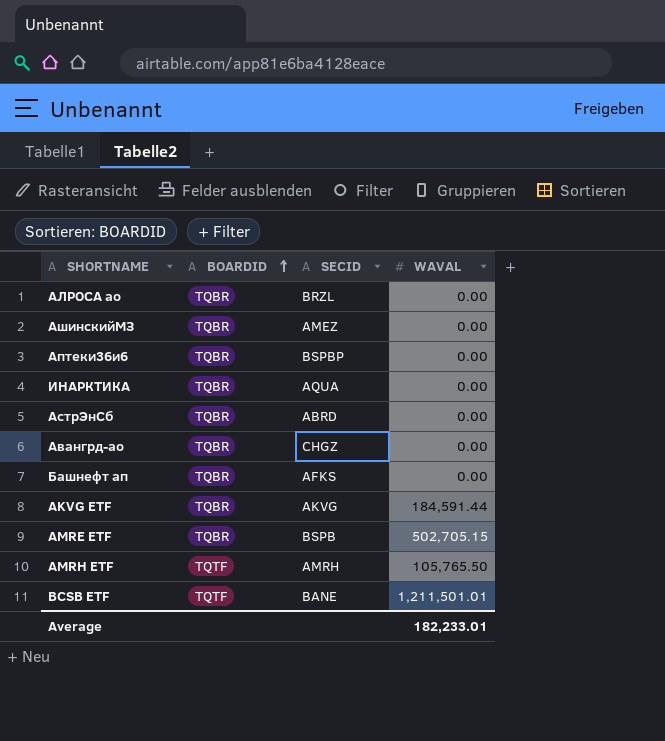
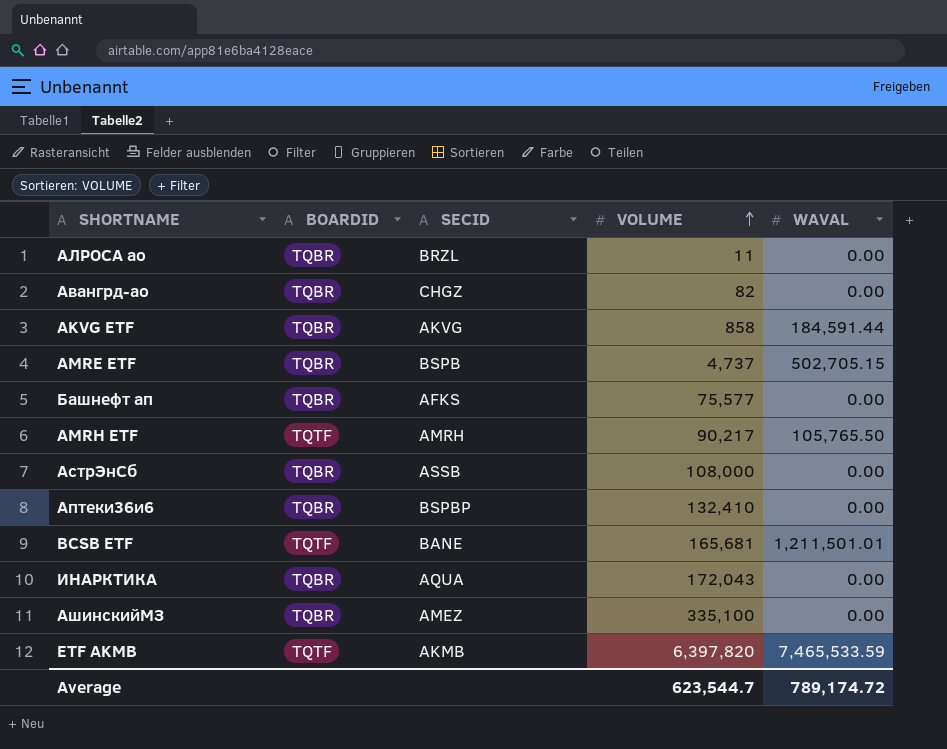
row order: BOARDID ascending -> VOLUME ascending
column VOLUME | position: none -> 4
АстрЭнСб | SECID: ABRD -> ASSB
row ETF AKMB: none -> TQTF | AKMB | 6,397,820 | 7,465,533.59
Average | WAVAL: 182,233.01 -> 789,174.72

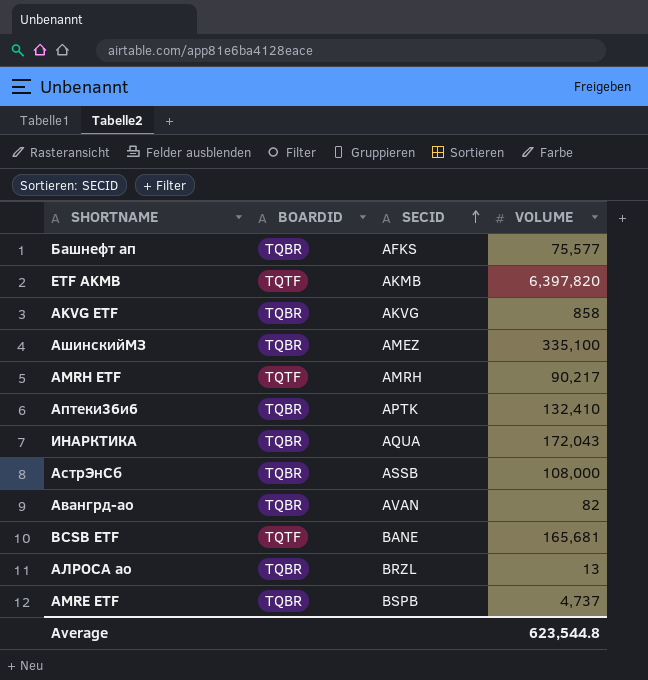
row order: VOLUME ascending -> SECID ascending
column WAVAL | position: 5 -> none
Аптеки36и6 | SECID: BSPBP -> APTK
Авангрд-ао | SECID: CHGZ -> AVAN
АЛРОСА ао | VOLUME: 11 -> 13
Average | VOLUME: 623,544.7 -> 623,544.8

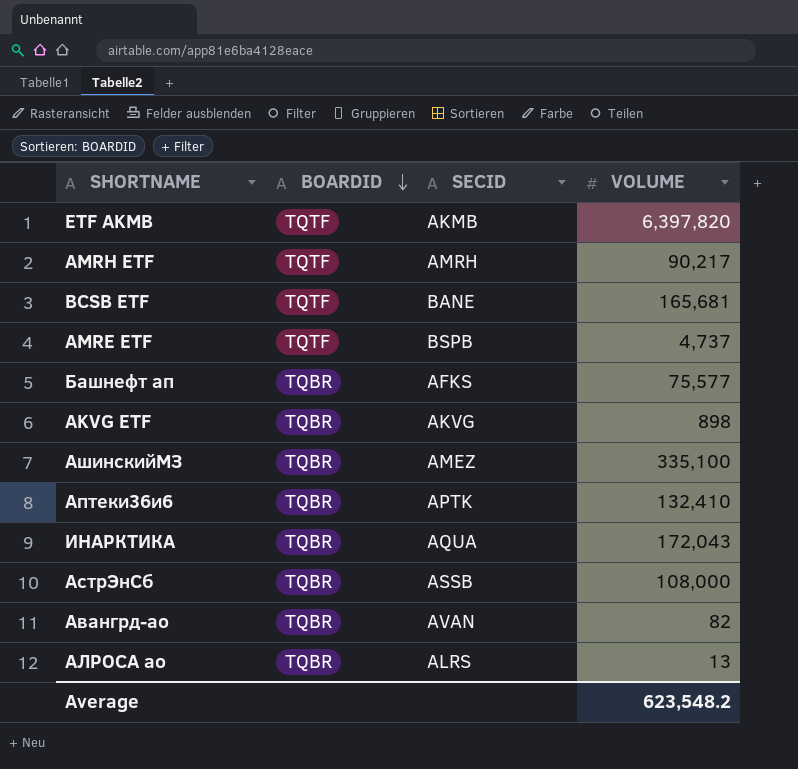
row order: SECID ascending -> BOARDID descending
AMRE ETF | BOARDID: TQBR -> TQTF
AKVG ETF | VOLUME: 858 -> 898
АЛРОСА ао | SECID: BRZL -> ALRS
Average | VOLUME: 623,544.8 -> 623,548.2

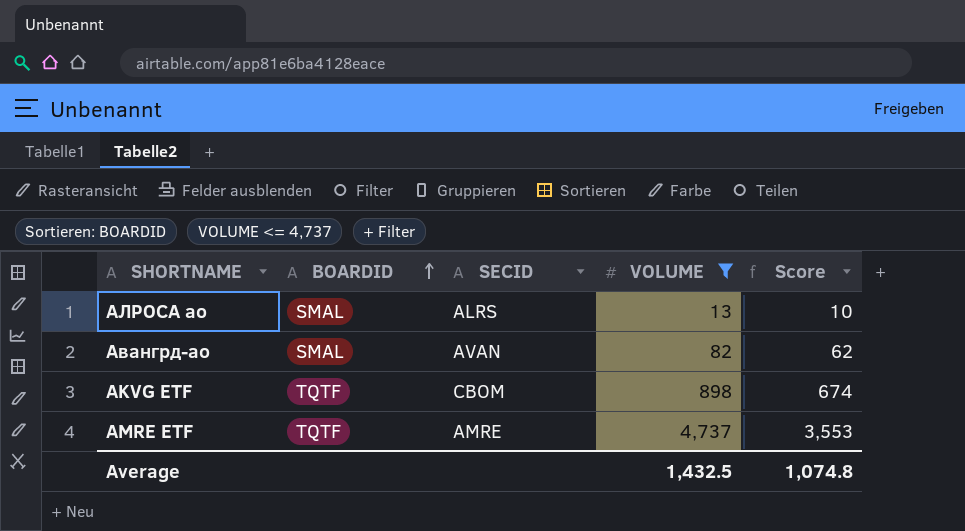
filter: none -> VOLUME <= 4,737
row order: BOARDID descending -> BOARDID ascending
column Score | formula: none -> [VOLUME] * 0.75
АЛРОСА ао | BOARDID: TQBR -> SMAL
Авангрд-ао | BOARDID: TQBR -> SMAL
AKVG ETF | BOARDID: TQBR -> TQTF
AKVG ETF | SECID: AKVG -> CBOM
AMRE ETF | SECID: BSPB -> AMRE
Average | VOLUME: 623,548.2 -> 1,432.5

